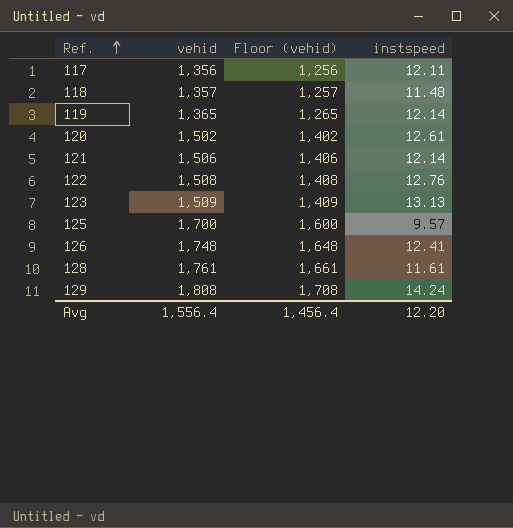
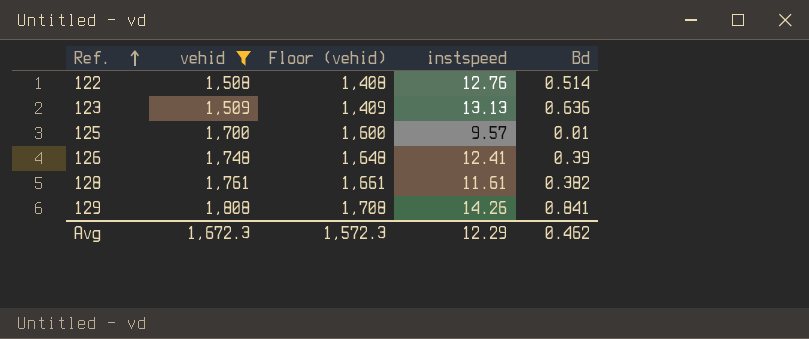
filter: none -> vehid >= 1,508
column Bd | position: none -> 5
129 | instspeed: 14.24 -> 14.26
Avg | vehid: 1,556.4 -> 1,672.3
Avg | Floor (vehid): 1,456.4 -> 1,572.3
Avg | instspeed: 12.20 -> 12.29

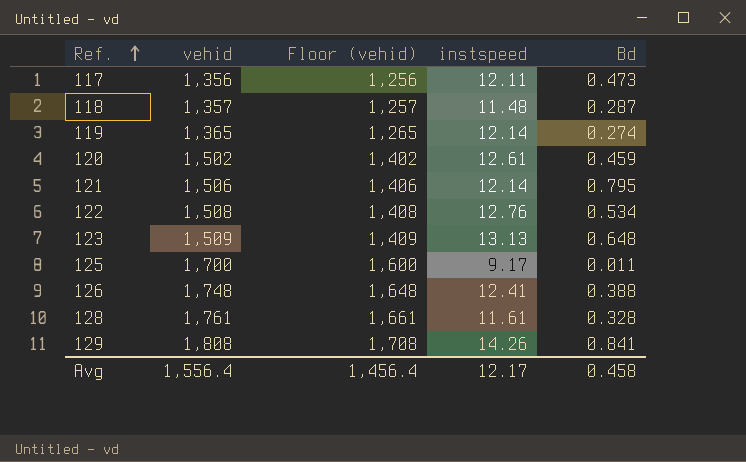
filter: vehid >= 1,508 -> none
122 | Bd: 0.514 -> 0.534
123 | Bd: 0.636 -> 0.648
125 | instspeed: 9.57 -> 9.17
125 | Bd: 0.01 -> 0.011
126 | Bd: 0.39 -> 0.388
128 | Bd: 0.382 -> 0.328
Avg | vehid: 1,672.3 -> 1,556.4
Avg | Floor (vehid): 1,572.3 -> 1,456.4
Avg | instspeed: 12.29 -> 12.17
Avg | Bd: 0.462 -> 0.458

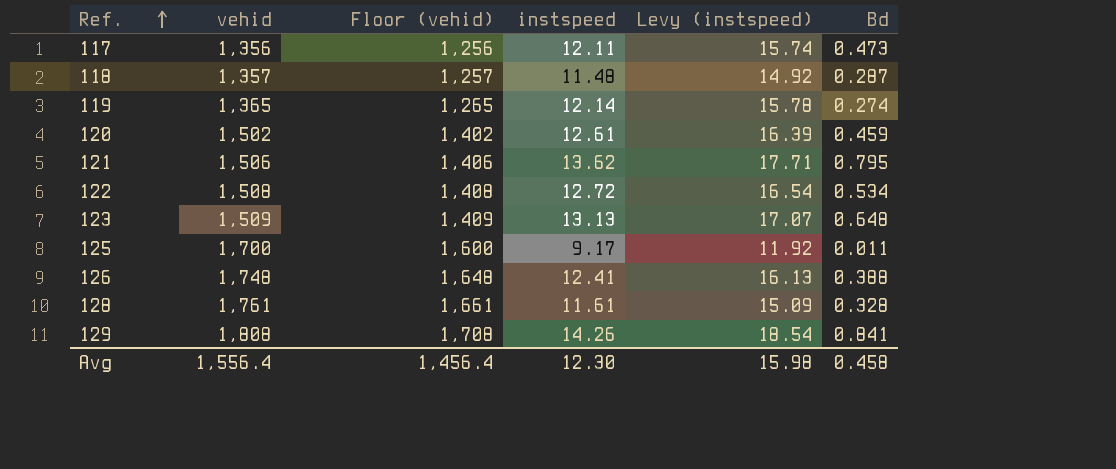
column Levy (instspeed) | formula: none -> [instspeed] * 1.3
121 | instspeed: 12.14 -> 13.62
122 | instspeed: 12.76 -> 12.72
Avg | instspeed: 12.17 -> 12.30

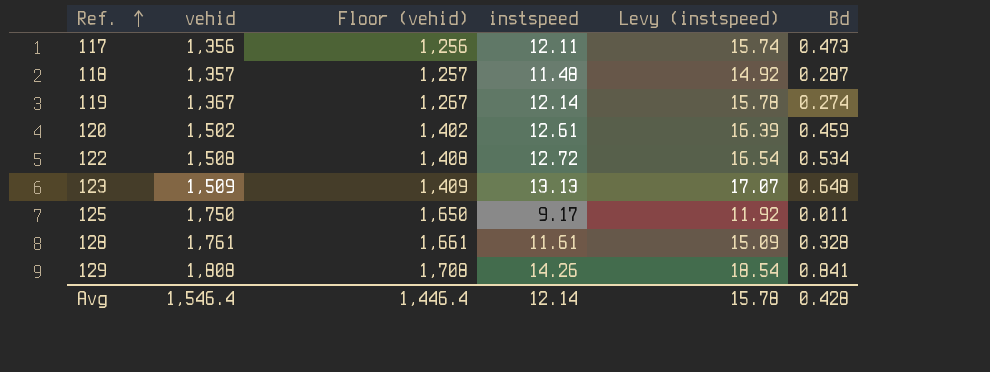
row 121: 1,506 | 1,406 | 13.62 | 17.71 | 0.795 -> none
row 126: 1,748 | 1,648 | 12.41 | 16.13 | 0.388 -> none
119 | vehid: 1,365 -> 1,367
119 | Floor (vehid): 1,265 -> 1,267
125 | vehid: 1,700 -> 1,750
125 | Floor (vehid): 1,600 -> 1,650
Avg | vehid: 1,556.4 -> 1,546.4
Avg | Floor (vehid): 1,456.4 -> 1,446.4
Avg | instspeed: 12.30 -> 12.14
Avg | Levy (instspeed): 15.98 -> 15.78
Avg | Bd: 0.458 -> 0.428

